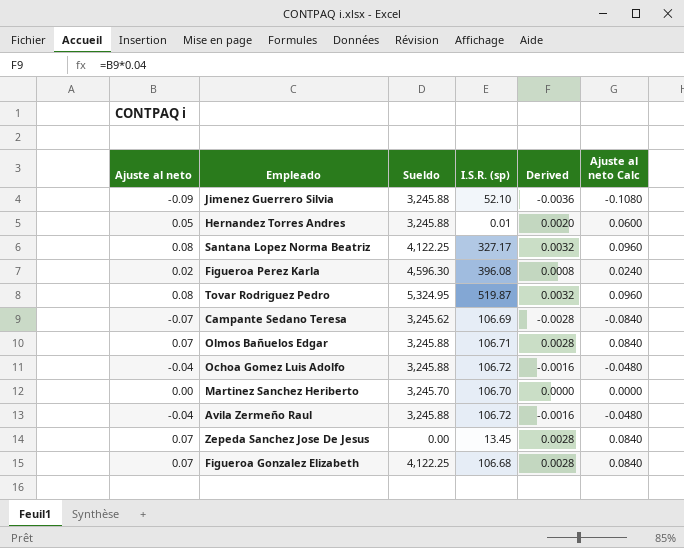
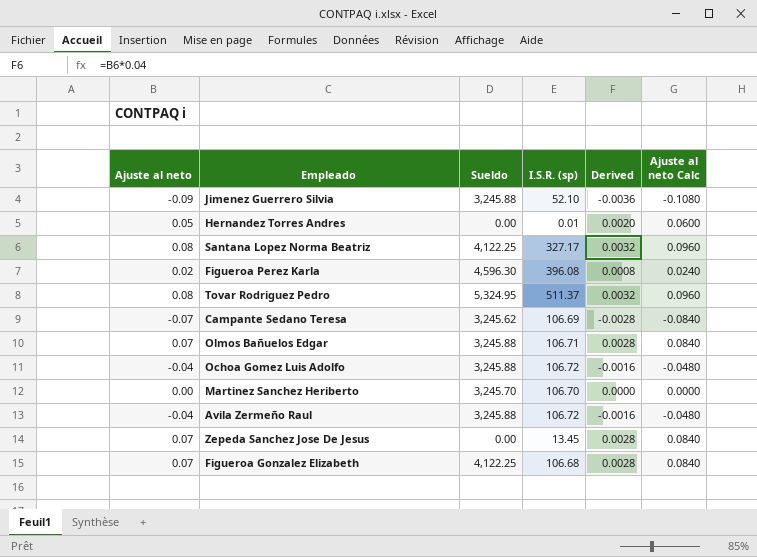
Hernandez Torres Andres | Sueldo: 3,245.88 -> 0.00
Tovar Rodriguez Pedro | I.S.R. (sp): 519.87 -> 511.37

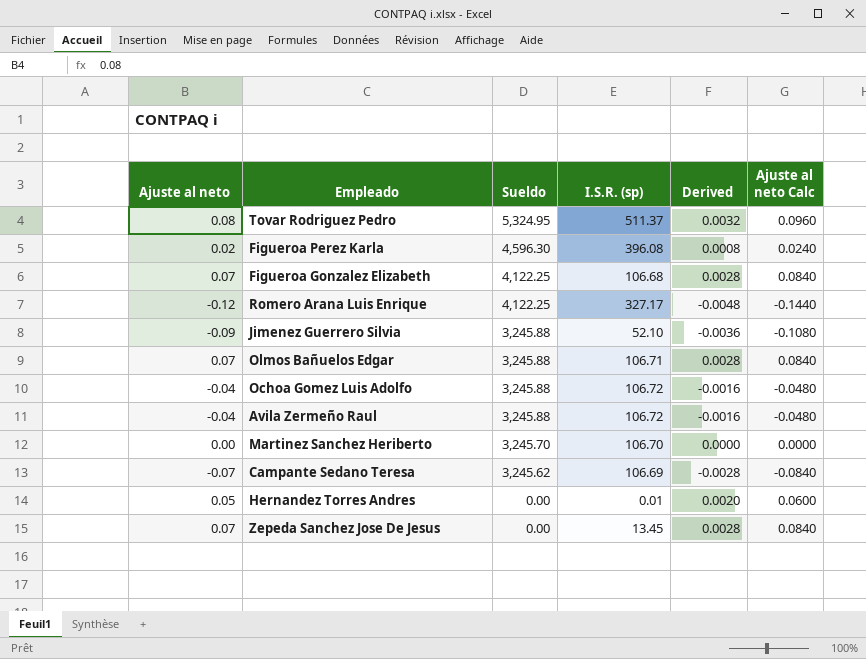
row order: none -> Sueldo descending
row Santana Lopez Norma Beatriz: 0.08 | 4,122.25 | 327.17 | 0.0032 | 0.0960 -> none
row Romero Arana Luis Enrique: none -> -0.12 | 4,122.25 | 327.17 | -0.0048 | -0.1440

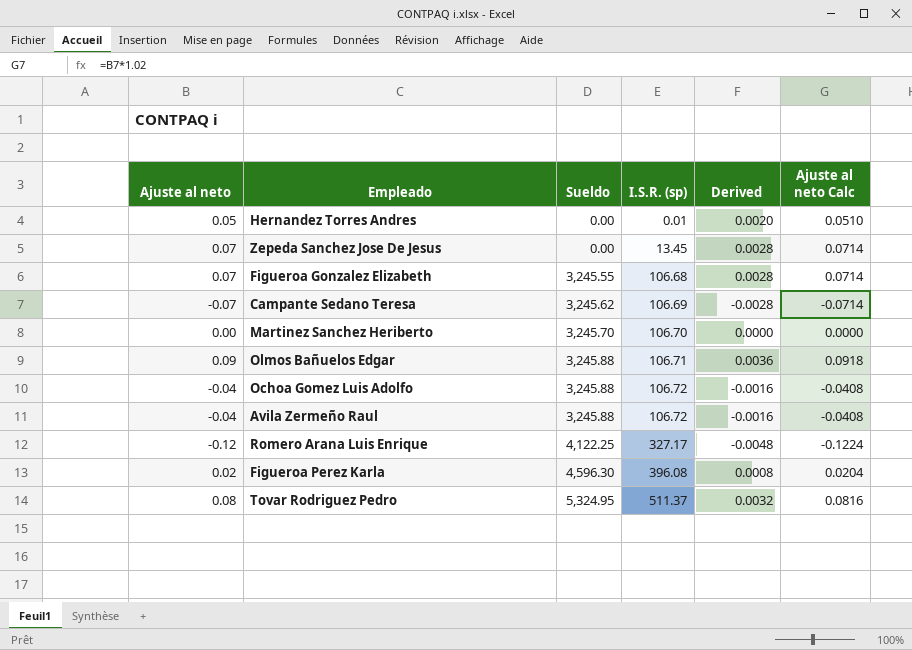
row order: Sueldo descending -> Sueldo ascending
column Ajuste al neto Calc | formula: [Ajuste al neto] * 1.2 -> [Ajuste al neto] * 1.02
row Jimenez Guerrero Silvia: -0.09 | 3,245.88 | 52.10 | -0.0036 | -0.1080 -> none
Figueroa Gonzalez Elizabeth | Sueldo: 4,122.25 -> 3,245.55
Olmos Bañuelos Edgar | Ajuste al neto: 0.07 -> 0.09
Olmos Bañuelos Edgar | Derived: 0.0028 -> 0.0036

